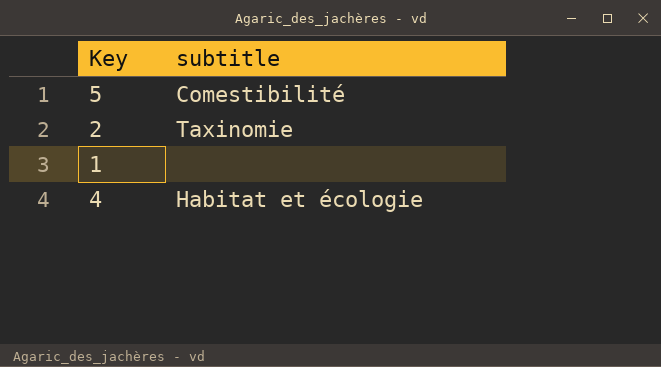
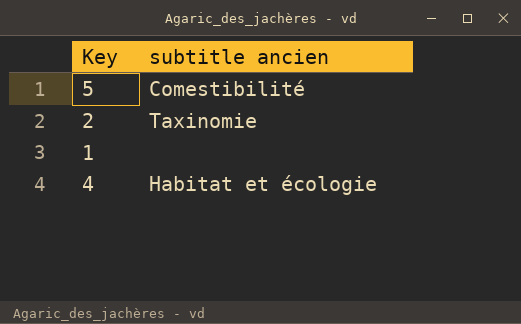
column name: subtitle -> subtitle ancien

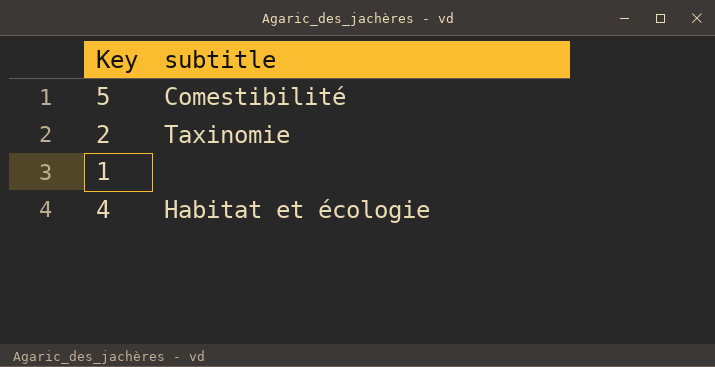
column name: subtitle ancien -> subtitle

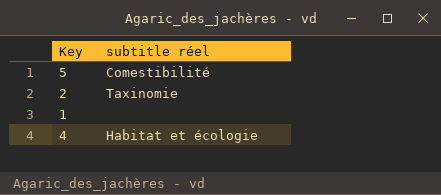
column name: subtitle -> subtitle réel

